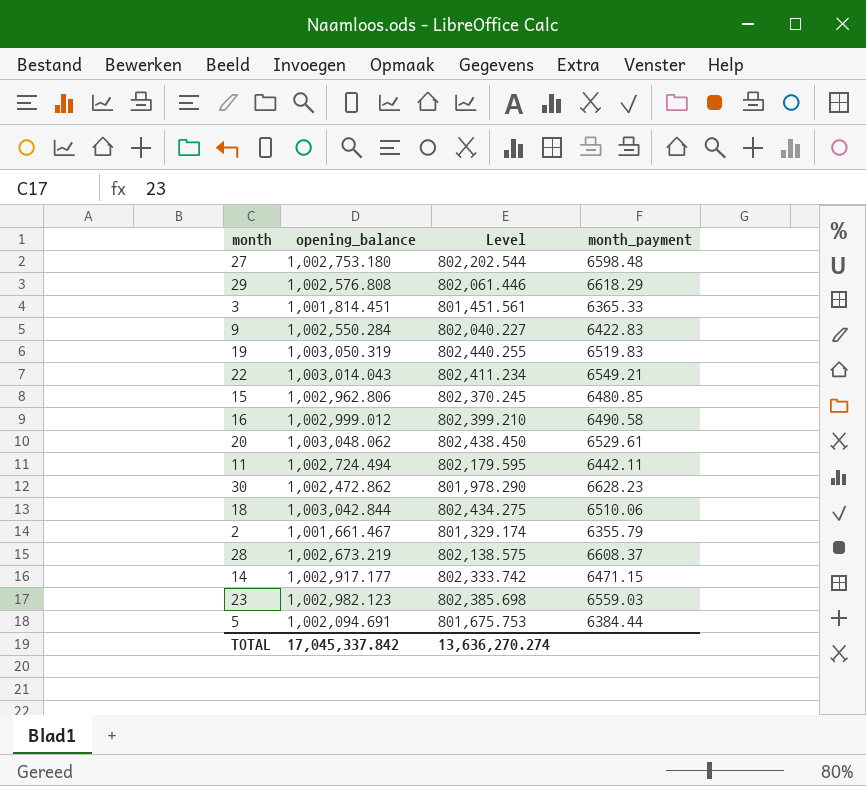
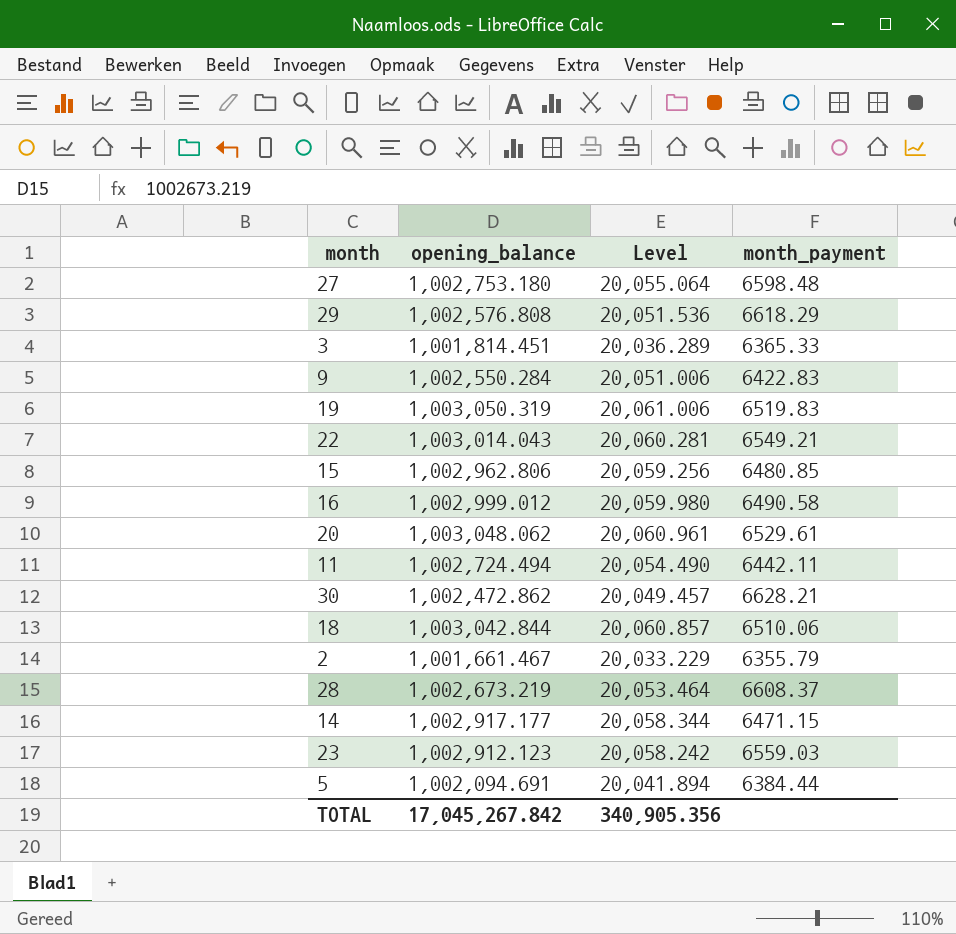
column Level | formula: [opening_balance] * 0.8 -> [opening_balance] * 0.02
30 | month_payment: 6628.23 -> 6628.21
23 | opening_balance: 1,002,982.123 -> 1,002,912.123
TOTAL | opening_balance: 17,045,337.842 -> 17,045,267.842
TOTAL | Level: 13,636,270.274 -> 340,905.356

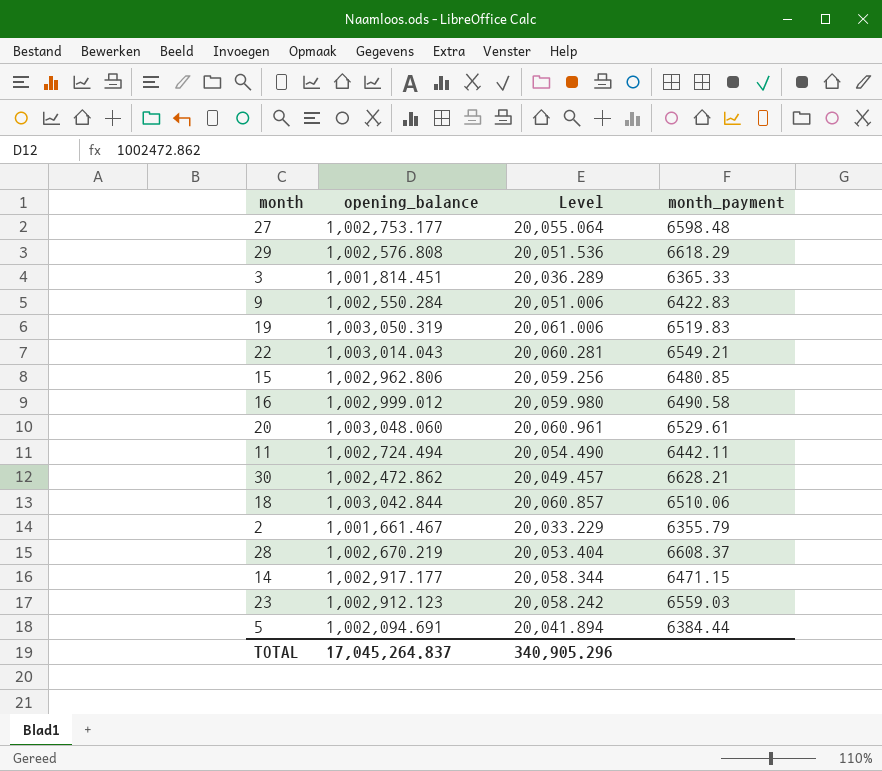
27 | opening_balance: 1,002,753.180 -> 1,002,753.177
20 | opening_balance: 1,003,048.062 -> 1,003,048.060
28 | opening_balance: 1,002,673.219 -> 1,002,670.219
28 | Level: 20,053.464 -> 20,053.404
TOTAL | opening_balance: 17,045,267.842 -> 17,045,264.837
TOTAL | Level: 340,905.356 -> 340,905.296

